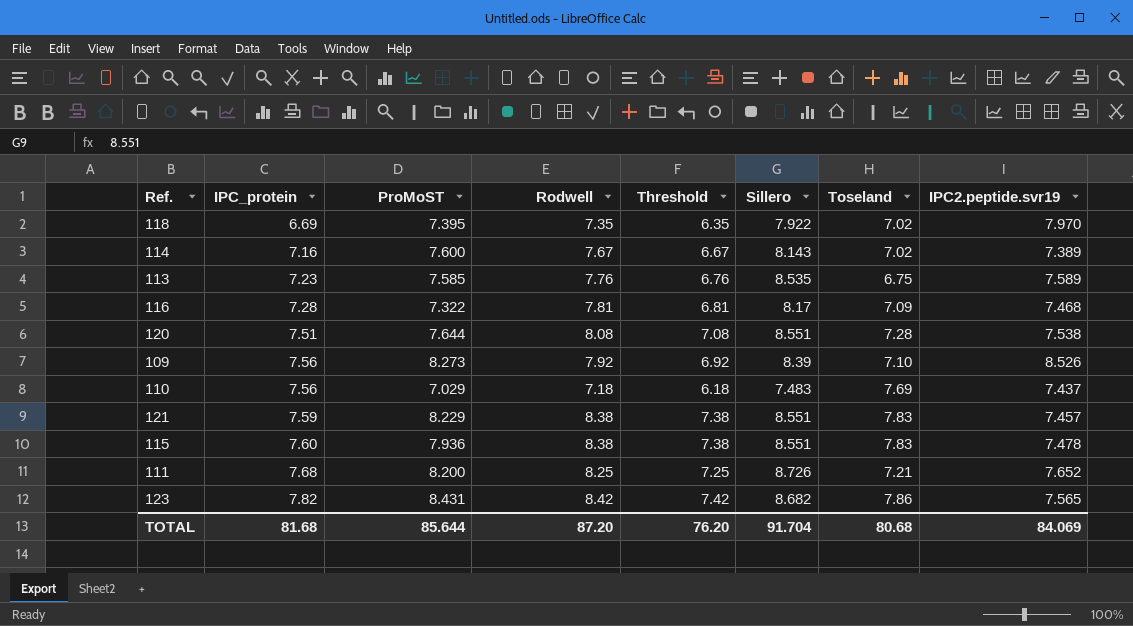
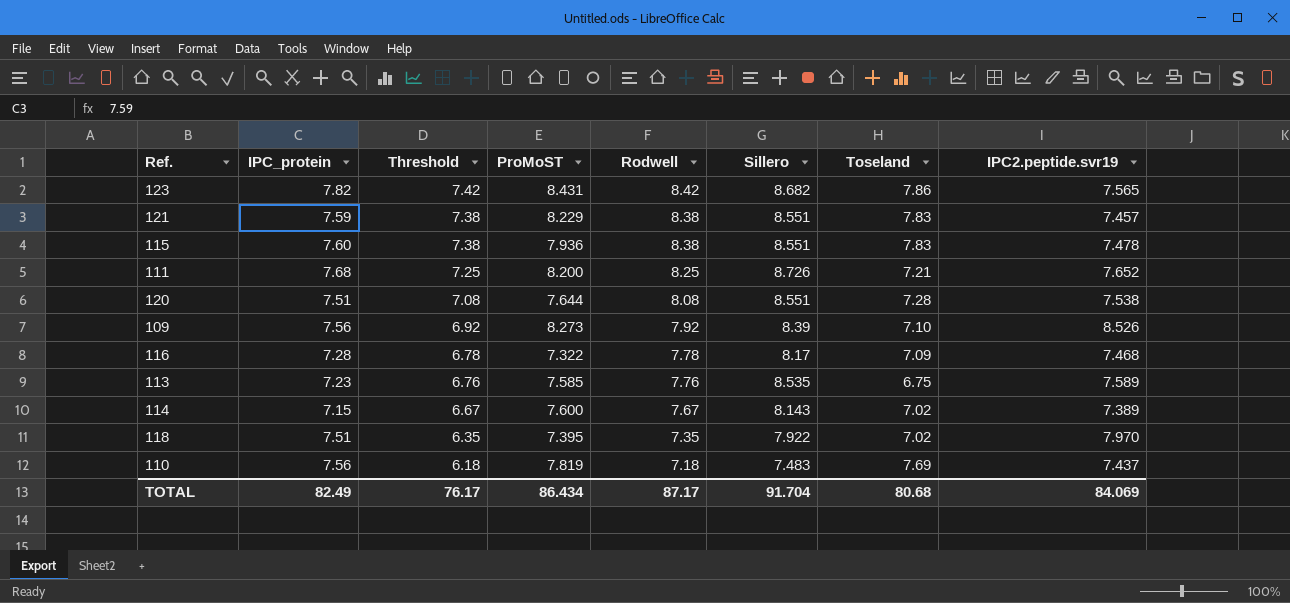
row order: IPC_protein ascending -> Threshold descending
column Threshold | position: 5 -> 3
116 | Threshold: 6.81 -> 6.78
116 | Rodwell: 7.81 -> 7.78
114 | IPC_protein: 7.16 -> 7.15
118 | IPC_protein: 6.69 -> 7.51
110 | ProMoST: 7.029 -> 7.819
TOTAL | IPC_protein: 81.68 -> 82.49
TOTAL | Threshold: 76.20 -> 76.17
TOTAL | ProMoST: 85.644 -> 86.434
TOTAL | Rodwell: 87.20 -> 87.17

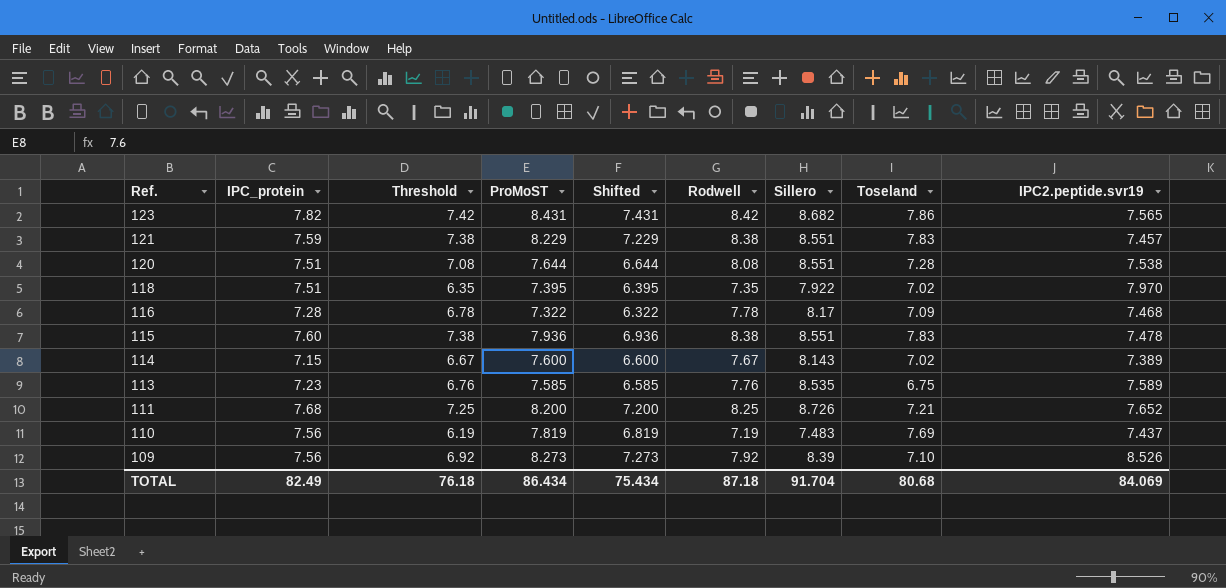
row order: Threshold descending -> Ref. descending
column Shifted | formula: none -> [ProMoST] - 1
110 | Threshold: 6.18 -> 6.19
110 | Rodwell: 7.18 -> 7.19
TOTAL | Threshold: 76.17 -> 76.18
TOTAL | Rodwell: 87.17 -> 87.18

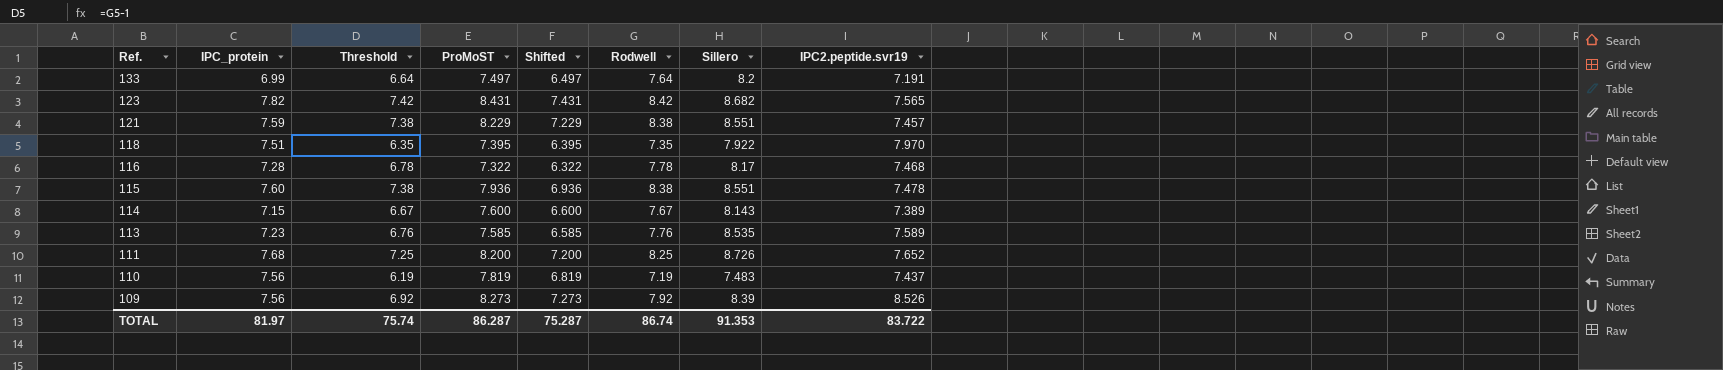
column Toseland | position: 8 -> none
row 120: 7.51 | 7.08 | 7.644 | 6.644 | 8.08 | 8.551 | 7.28 | 7.538 -> none
row 133: none -> 6.99 | 6.64 | 7.497 | 6.497 | 7.64 | 8.2 | 7.191
TOTAL | IPC_protein: 82.49 -> 81.97
TOTAL | Threshold: 76.18 -> 75.74
TOTAL | ProMoST: 86.434 -> 86.287
TOTAL | Shifted: 75.434 -> 75.287
TOTAL | Rodwell: 87.18 -> 86.74
TOTAL | Sillero: 91.704 -> 91.353
TOTAL | IPC2.peptide.svr19: 84.069 -> 83.722

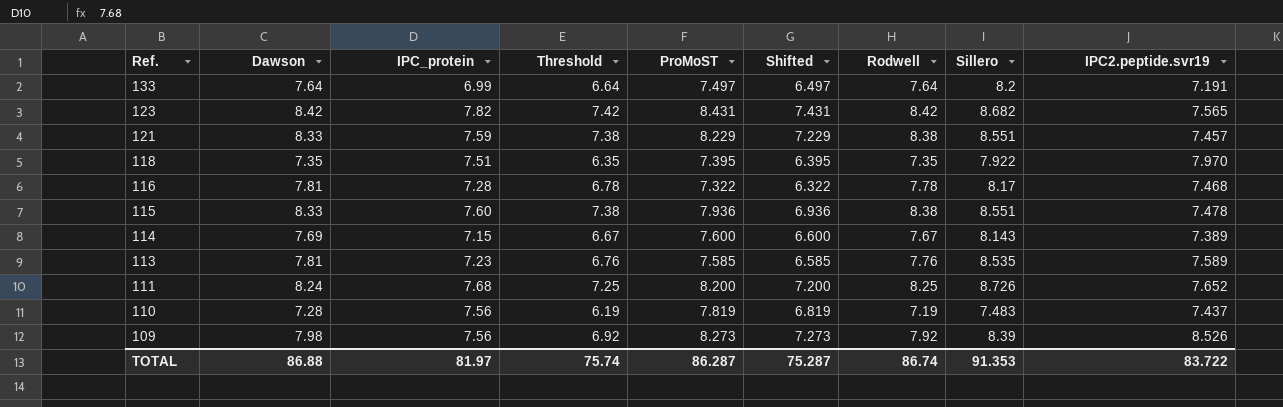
column Dawson | position: none -> 2

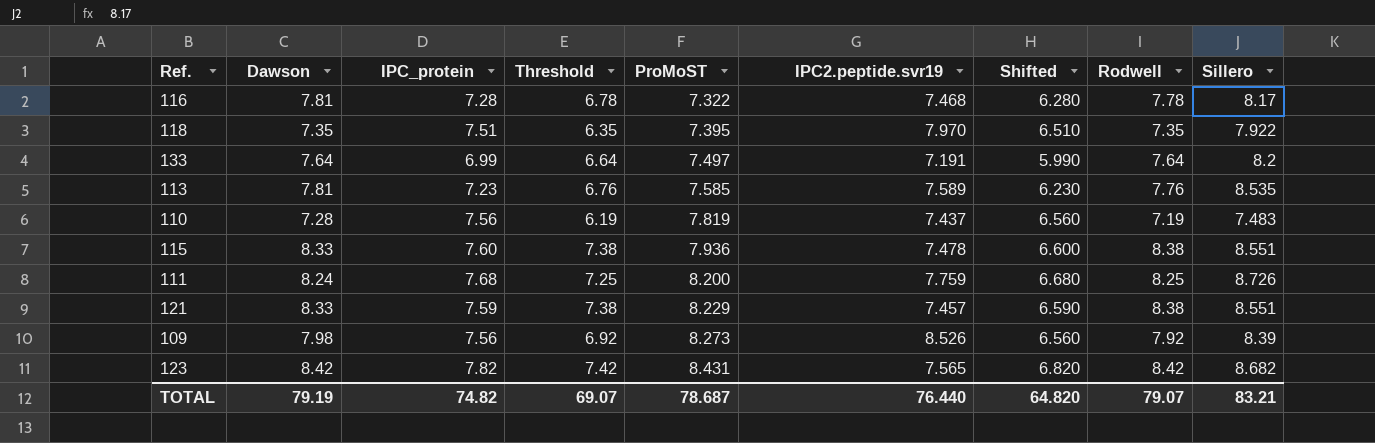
row order: Ref. descending -> ProMoST ascending
column IPC2.peptide.svr19 | position: 9 -> 6
column Shifted | formula: [ProMoST] - 1 -> [IPC_protein] - 1
row 114: 7.69 | 7.15 | 6.67 | 7.600 | 6.600 | 7.67 | 8.143 | 7.389 -> none
111 | IPC2.peptide.svr19: 7.652 -> 7.759
TOTAL | Dawson: 86.88 -> 79.19
TOTAL | IPC_protein: 81.97 -> 74.82
TOTAL | Threshold: 75.74 -> 69.07
TOTAL | ProMoST: 86.287 -> 78.687
TOTAL | IPC2.peptide.svr19: 83.722 -> 76.440
TOTAL | Shifted: 75.287 -> 64.820
TOTAL | Rodwell: 86.74 -> 79.07
TOTAL | Sillero: 91.353 -> 83.21

